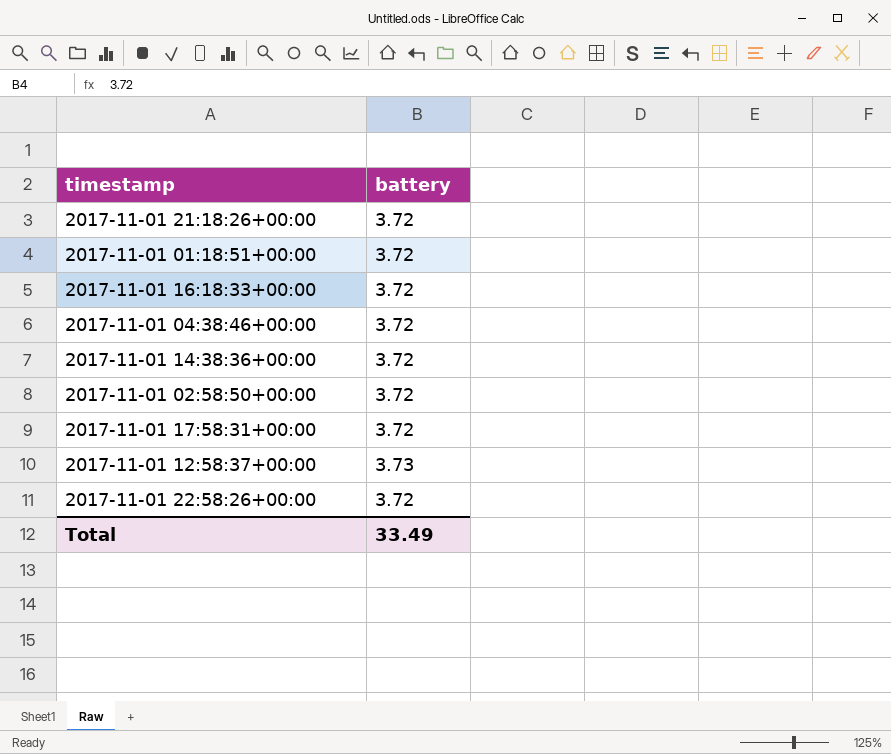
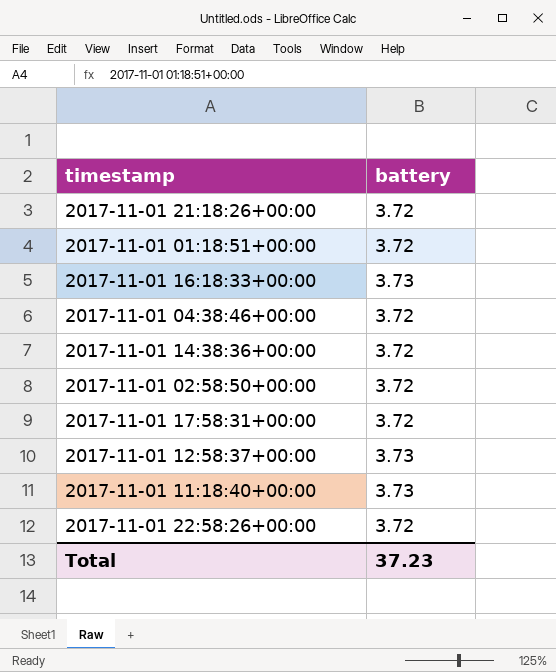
2017-11-01 16:18:33+00:00 | battery: 3.72 -> 3.73
row 2017-11-01 11:18:40+00:00: none -> 3.73
Total | battery: 33.49 -> 37.23

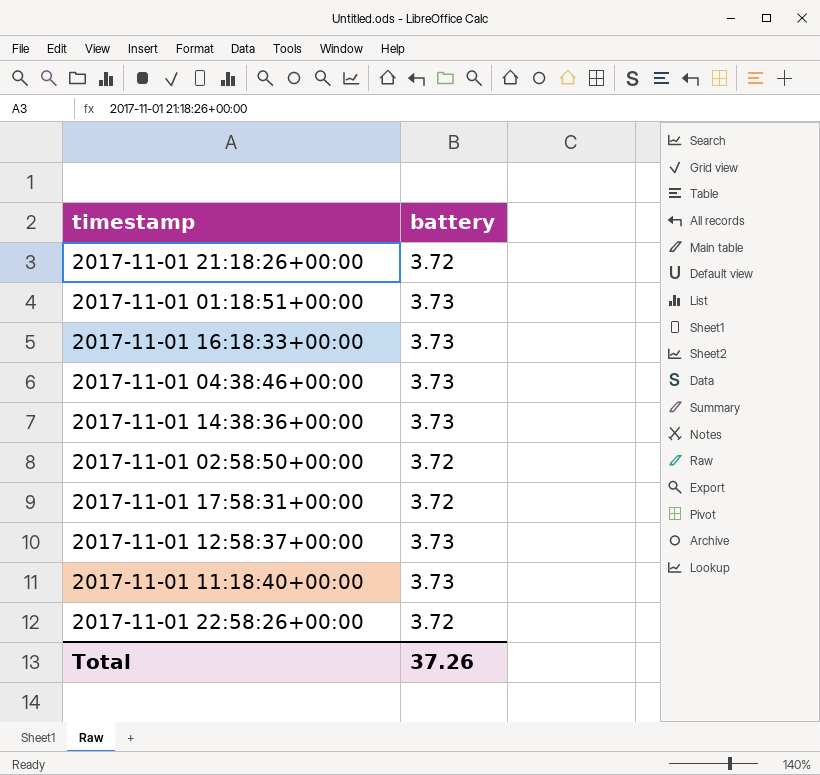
2017-11-01 01:18:51+00:00 | battery: 3.72 -> 3.73
2017-11-01 04:38:46+00:00 | battery: 3.72 -> 3.73
2017-11-01 14:38:36+00:00 | battery: 3.72 -> 3.73
Total | battery: 37.23 -> 37.26

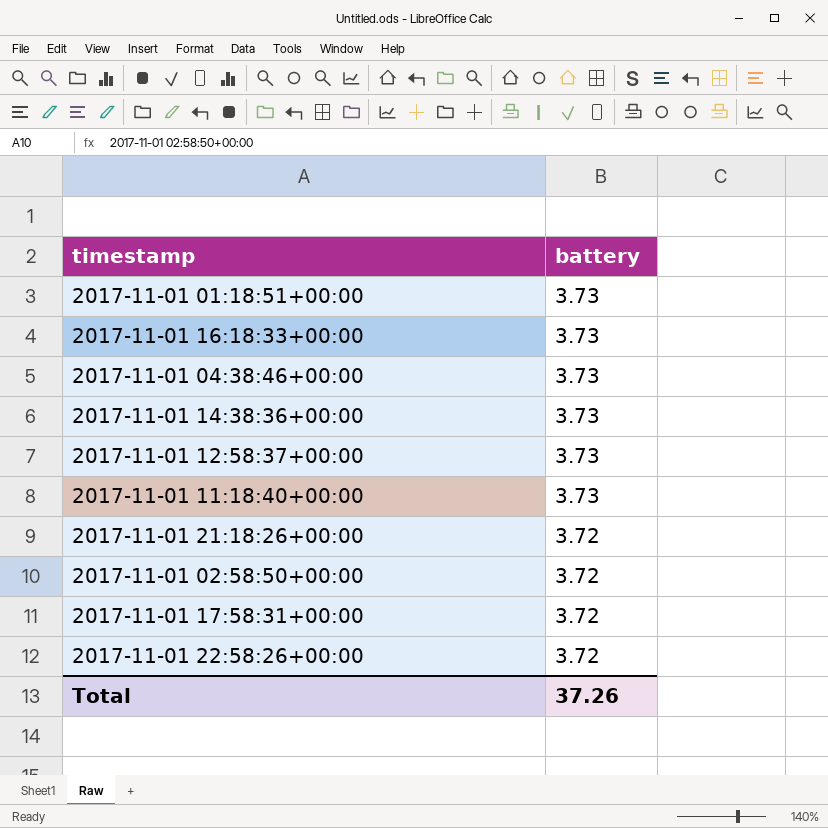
row order: none -> battery descending

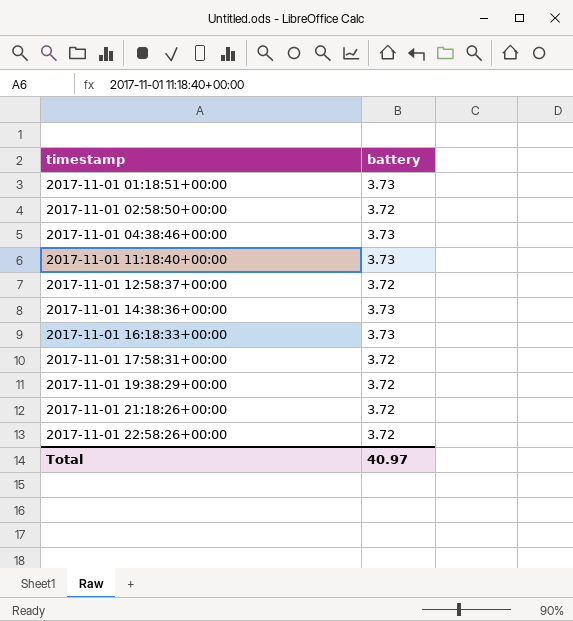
row order: battery descending -> timestamp ascending
2017-11-01 12:58:37+00:00 | battery: 3.73 -> 3.72
row 2017-11-01 19:38:29+00:00: none -> 3.72
Total | battery: 37.26 -> 40.97

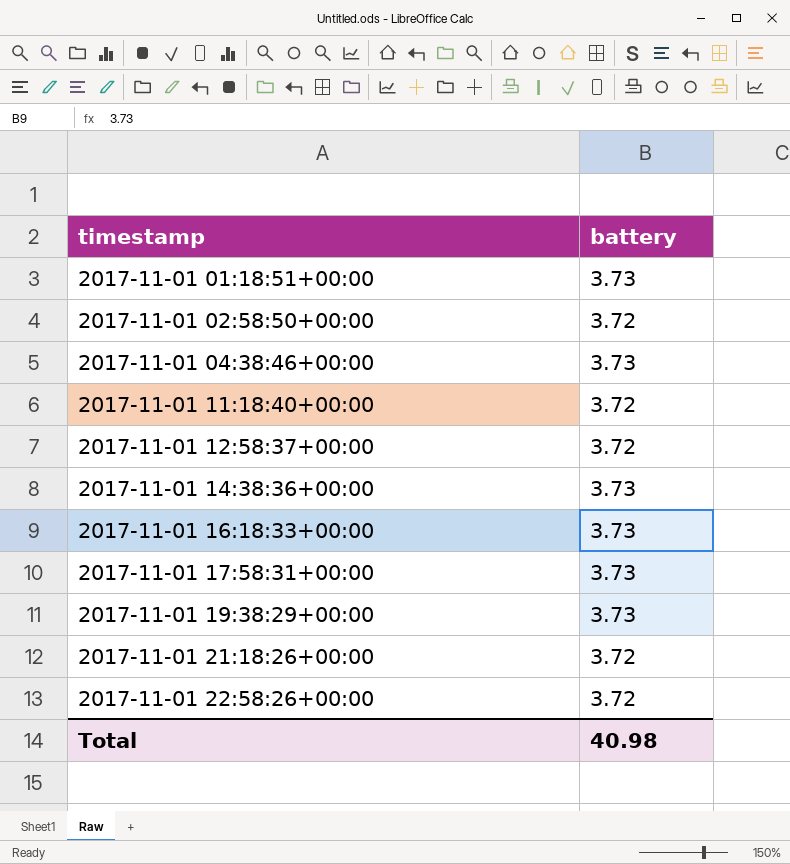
2017-11-01 11:18:40+00:00 | battery: 3.73 -> 3.72
2017-11-01 17:58:31+00:00 | battery: 3.72 -> 3.73
2017-11-01 19:38:29+00:00 | battery: 3.72 -> 3.73
Total | battery: 40.97 -> 40.98

